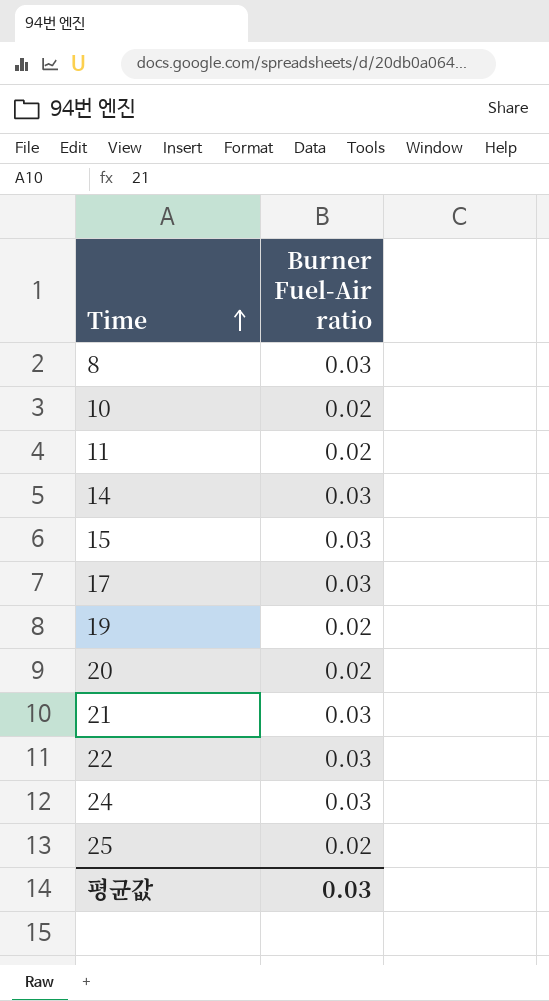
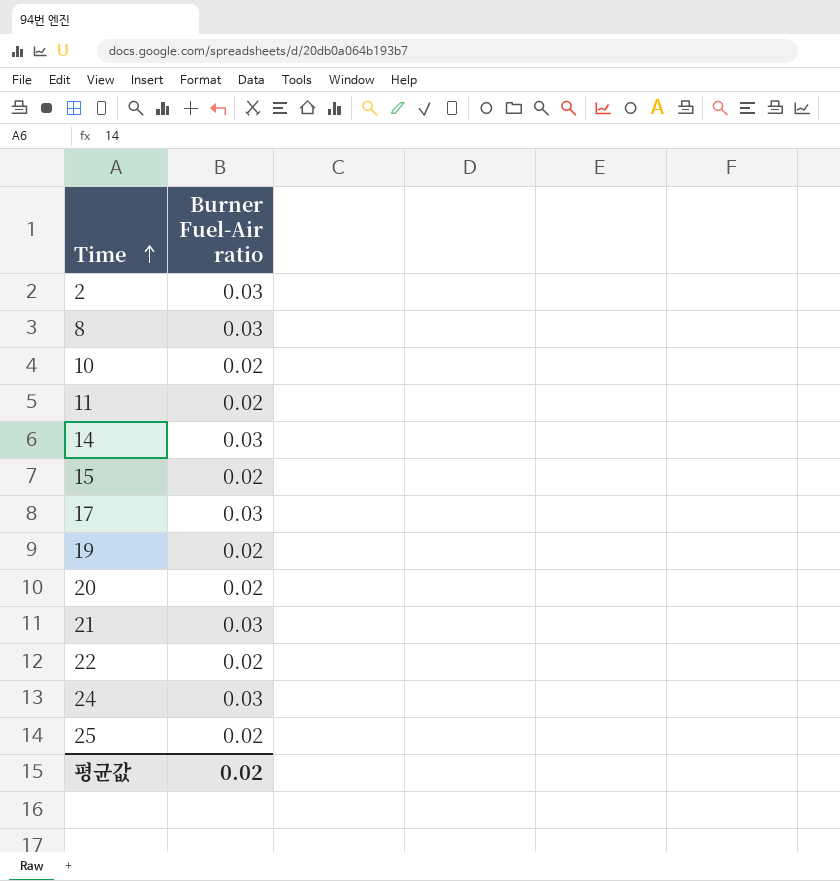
row 2: none -> 0.03
15 | Burner Fuel-Air ratio: 0.03 -> 0.02
22 | Burner Fuel-Air ratio: 0.03 -> 0.02
평균값 | Burner Fuel-Air ratio: 0.03 -> 0.02

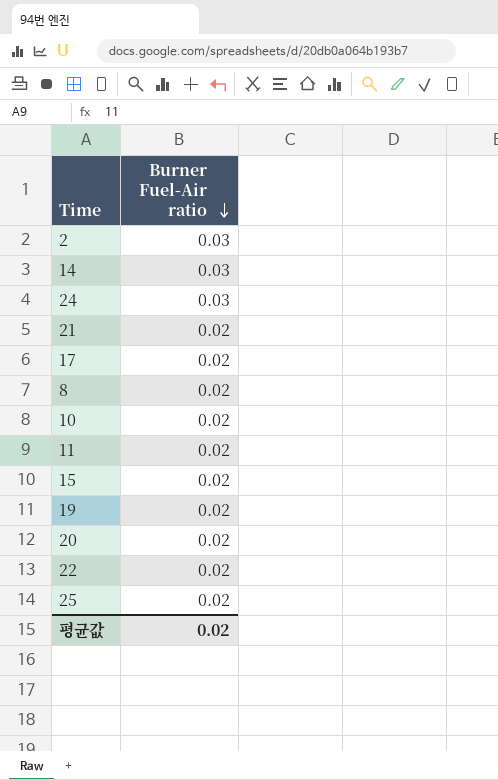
row order: Time ascending -> Burner Fuel-Air ratio descending
21 | Burner Fuel-Air ratio: 0.03 -> 0.02
17 | Burner Fuel-Air ratio: 0.03 -> 0.02
8 | Burner Fuel-Air ratio: 0.03 -> 0.02

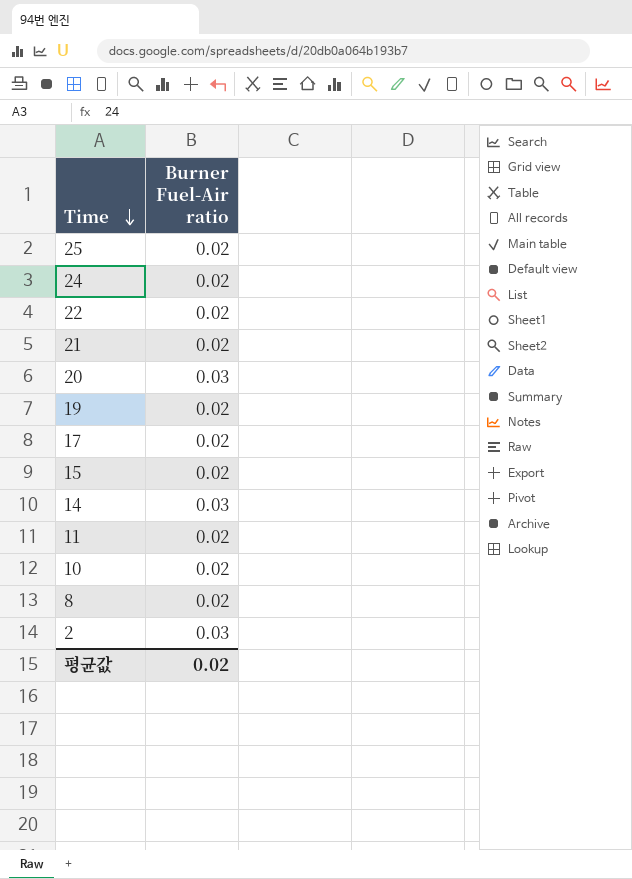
row order: Burner Fuel-Air ratio descending -> Time descending
24 | Burner Fuel-Air ratio: 0.03 -> 0.02
20 | Burner Fuel-Air ratio: 0.02 -> 0.03

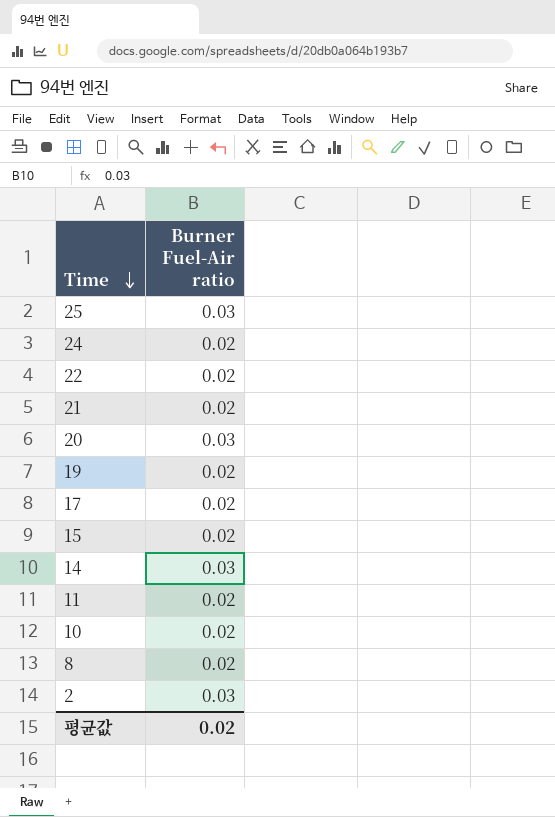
25 | Burner Fuel-Air ratio: 0.02 -> 0.03

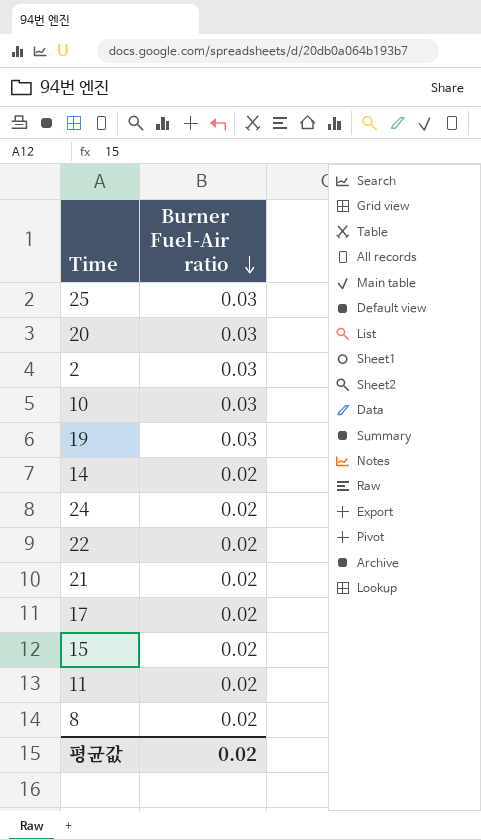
row order: Time descending -> Burner Fuel-Air ratio descending
10 | Burner Fuel-Air ratio: 0.02 -> 0.03
19 | Burner Fuel-Air ratio: 0.02 -> 0.03
14 | Burner Fuel-Air ratio: 0.03 -> 0.02

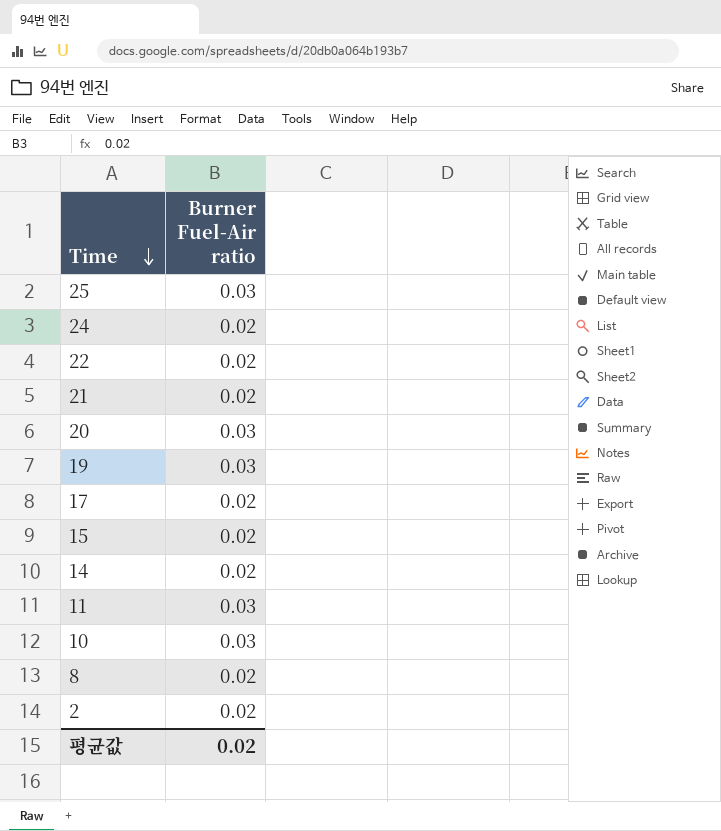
row order: Burner Fuel-Air ratio descending -> Time descending
11 | Burner Fuel-Air ratio: 0.02 -> 0.03
2 | Burner Fuel-Air ratio: 0.03 -> 0.02

